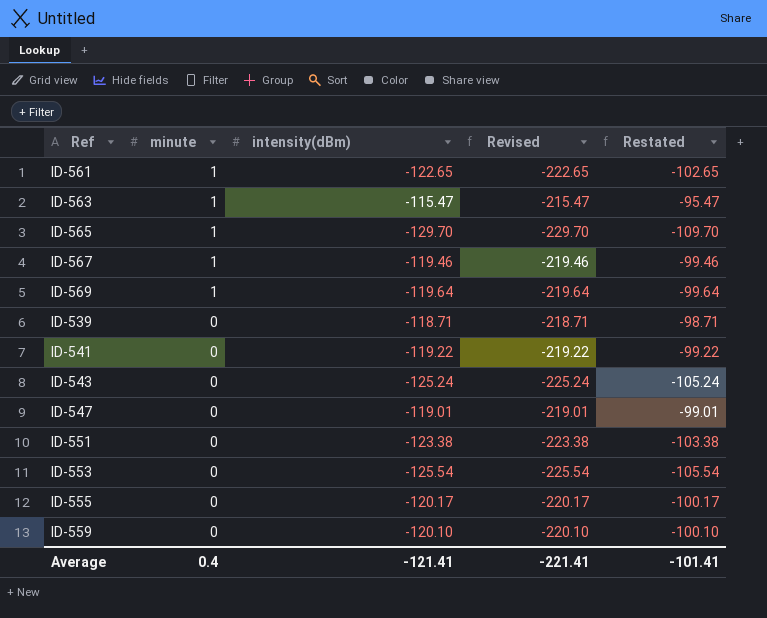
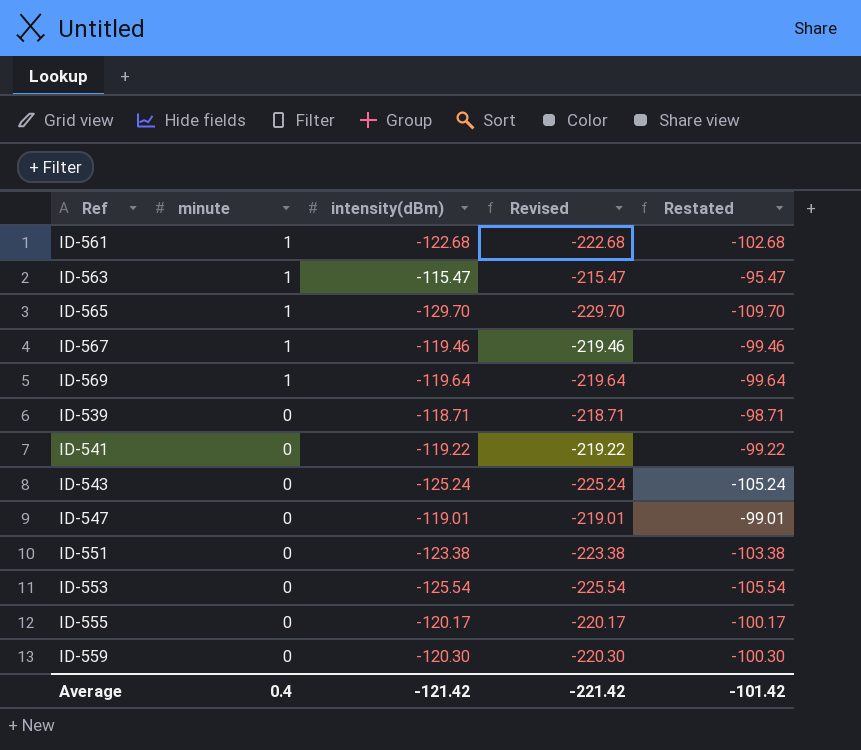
ID-561 | intensity(dBm): -122.65 -> -122.68
ID-561 | Revised: -222.65 -> -222.68
ID-561 | Restated: -102.65 -> -102.68
ID-559 | intensity(dBm): -120.10 -> -120.30
ID-559 | Revised: -220.10 -> -220.30
ID-559 | Restated: -100.10 -> -100.30
Average | intensity(dBm): -121.41 -> -121.42
Average | Revised: -221.41 -> -221.42
Average | Restated: -101.41 -> -101.42

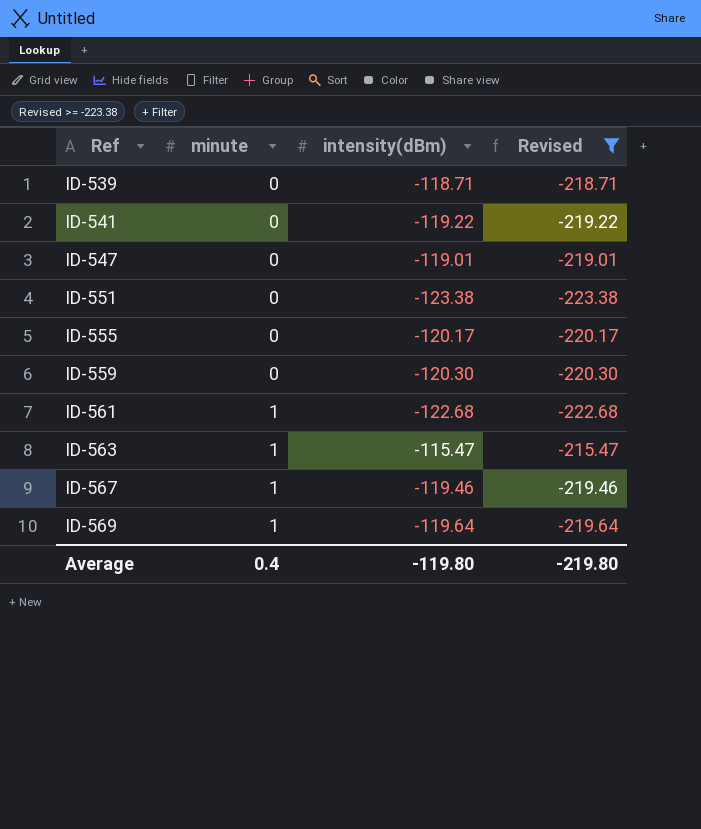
filter: none -> Revised >= -223.38
row order: minute descending -> Ref ascending
column Restated | formula: [intensity(dBm)] + 20 -> none
Average | intensity(dBm): -121.42 -> -119.80
Average | Revised: -221.42 -> -219.80

